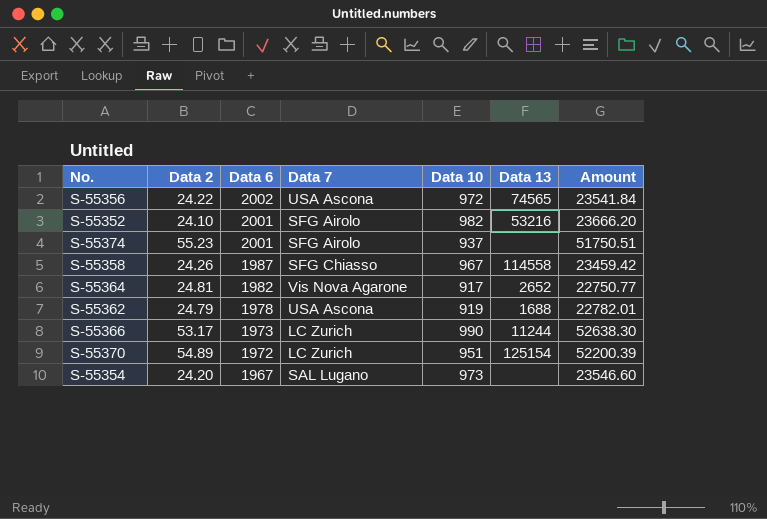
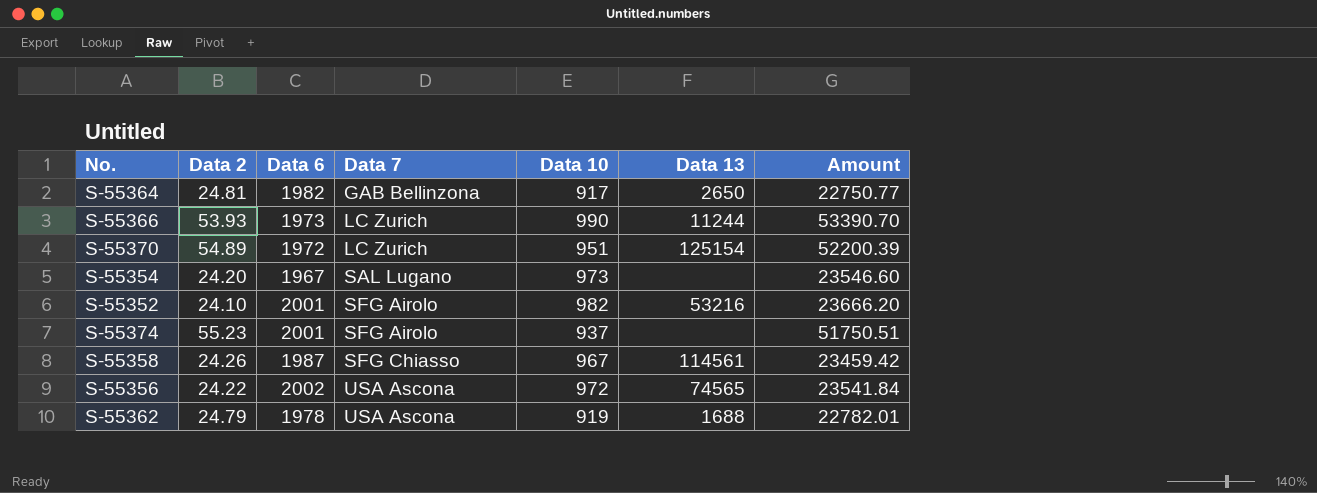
row order: Data 6 descending -> Data 7 ascending
S-55364 | Data 7: Vis Nova Agarone -> GAB Bellinzona
S-55364 | Data 13: 2652 -> 2650
S-55366 | Data 2: 53.17 -> 53.93
S-55366 | Amount: 52638.30 -> 53390.70
S-55358 | Data 13: 114558 -> 114561

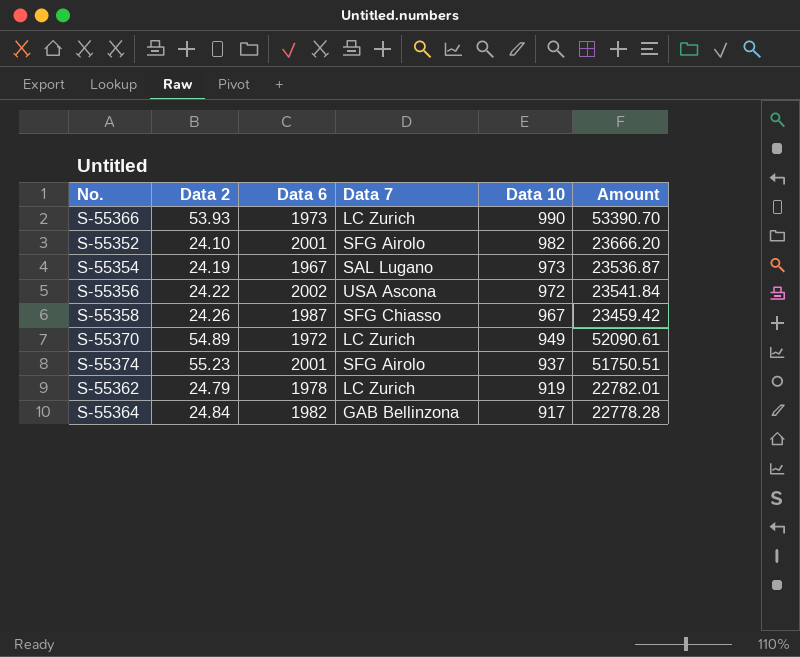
row order: Data 7 ascending -> Data 10 descending
column Data 13 | position: 6 -> none
S-55354 | Data 2: 24.20 -> 24.19
S-55354 | Amount: 23546.60 -> 23536.87
S-55370 | Data 10: 951 -> 949
S-55370 | Amount: 52200.39 -> 52090.61
S-55362 | Data 7: USA Ascona -> LC Zurich
S-55364 | Data 2: 24.81 -> 24.84
S-55364 | Amount: 22750.77 -> 22778.28

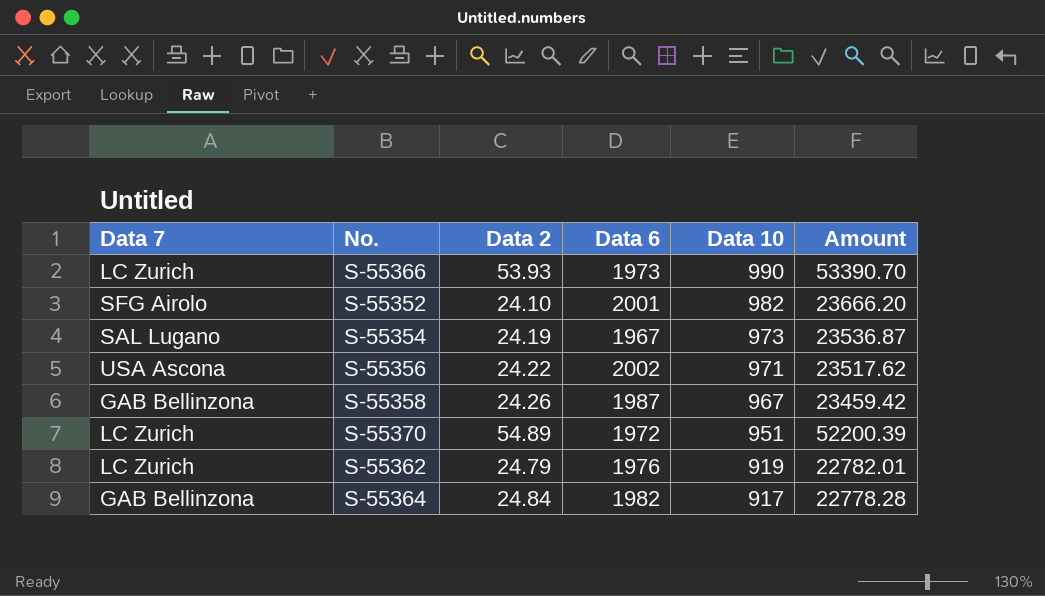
column Data 7 | position: 4 -> 1
row S-55374: 55.23 | 2001 | SFG Airolo | 937 | 51750.51 -> none
S-55356 | Data 10: 972 -> 971
S-55356 | Amount: 23541.84 -> 23517.62
S-55358 | Data 7: SFG Chiasso -> GAB Bellinzona
S-55370 | Data 10: 949 -> 951
S-55370 | Amount: 52090.61 -> 52200.39
S-55362 | Data 6: 1978 -> 1976

